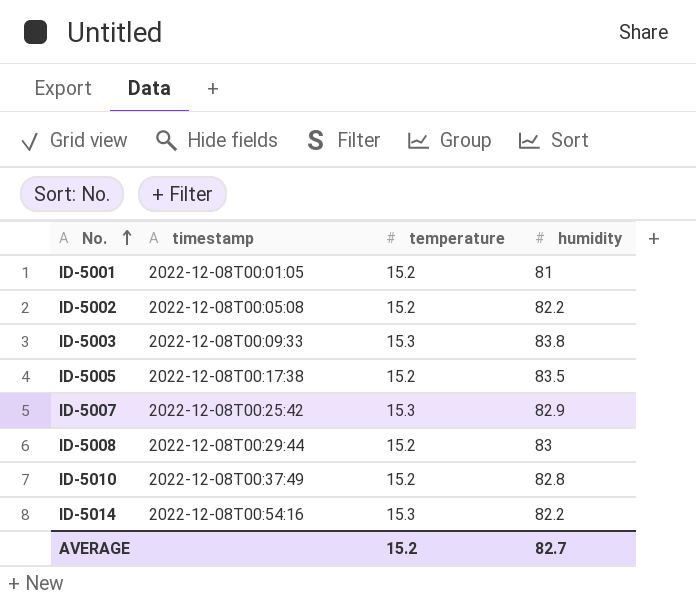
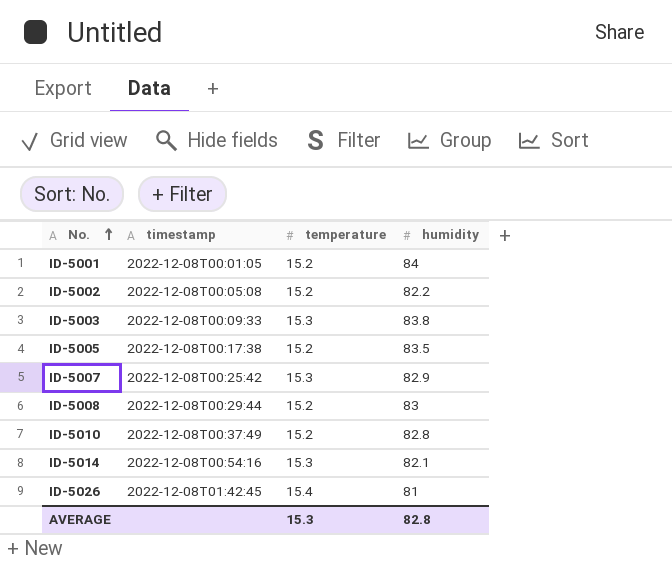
ID-5001 | humidity: 81 -> 84
ID-5014 | humidity: 82.2 -> 82.1
row ID-5026: none -> 2022-12-08T01:42:45 | 15.4 | 81
AVERAGE | temperature: 15.2 -> 15.3
AVERAGE | humidity: 82.7 -> 82.8

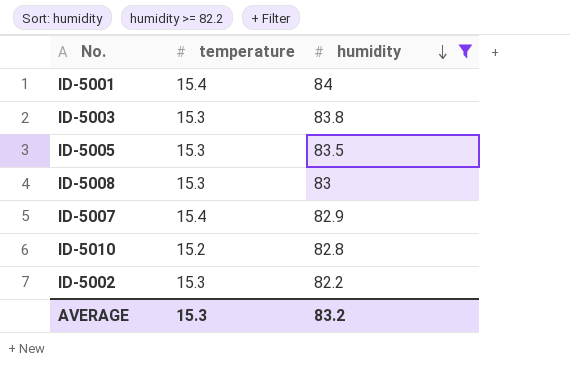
filter: none -> humidity >= 82.2
row order: No. ascending -> humidity descending
column timestamp | position: 2 -> none
ID-5001 | temperature: 15.2 -> 15.4
ID-5005 | temperature: 15.2 -> 15.3
ID-5008 | temperature: 15.2 -> 15.3
ID-5007 | temperature: 15.3 -> 15.4
ID-5002 | temperature: 15.2 -> 15.3
AVERAGE | humidity: 82.8 -> 83.2

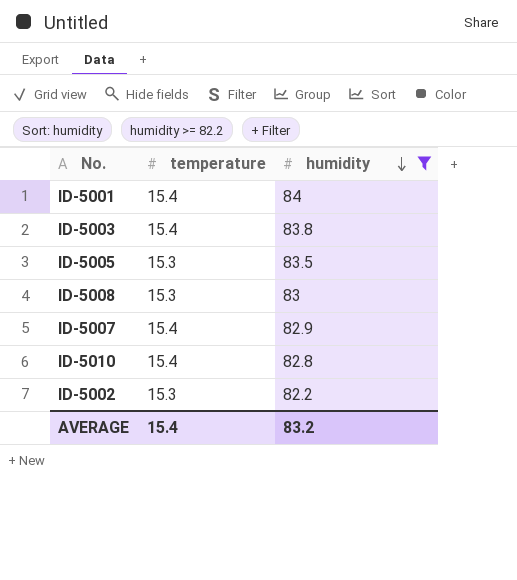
ID-5003 | temperature: 15.3 -> 15.4
ID-5010 | temperature: 15.2 -> 15.4
AVERAGE | temperature: 15.3 -> 15.4

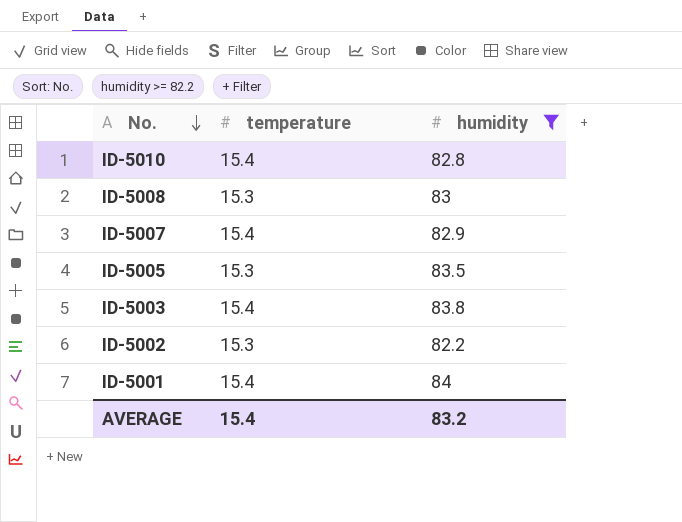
row order: humidity descending -> No. descending

